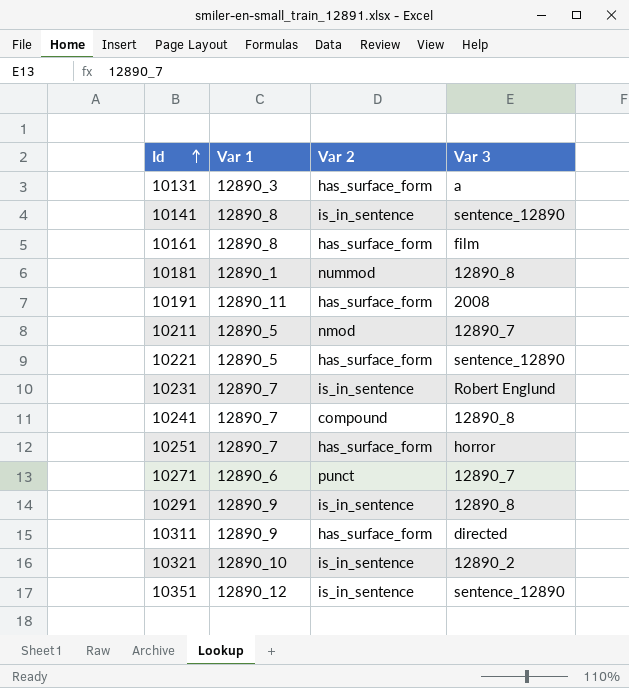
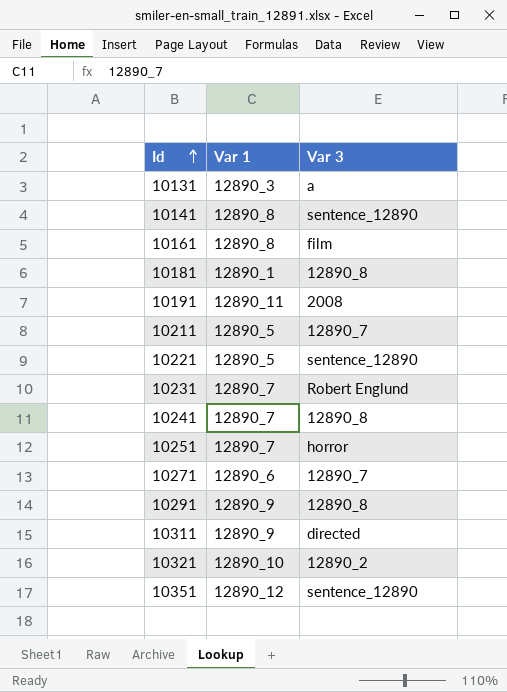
column Var 2 | position: 3 -> none

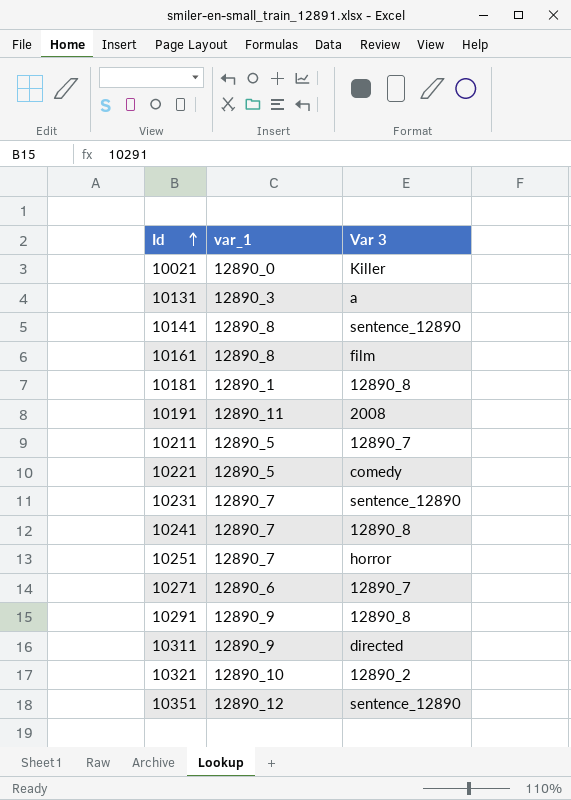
column name: Var 1 -> var_1
row 10021: none -> 12890_0 | Killer
10221 | Var 3: sentence_12890 -> comedy
10231 | Var 3: Robert Englund -> sentence_12890

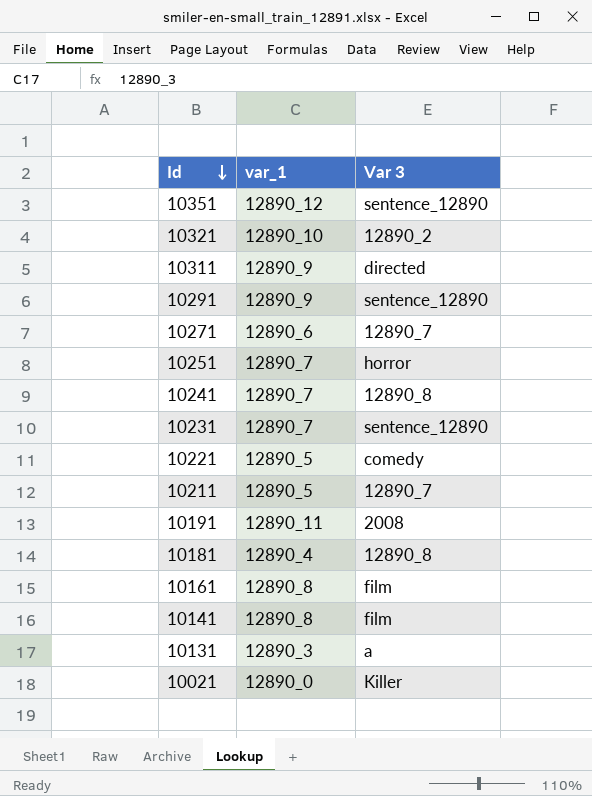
row order: Id ascending -> Id descending
10291 | Var 3: 12890_8 -> sentence_12890
10181 | var_1: 12890_1 -> 12890_4
10141 | Var 3: sentence_12890 -> film

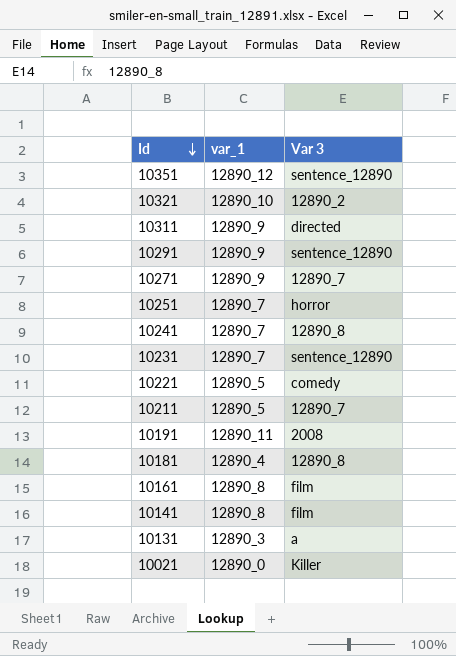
10271 | var_1: 12890_6 -> 12890_9

